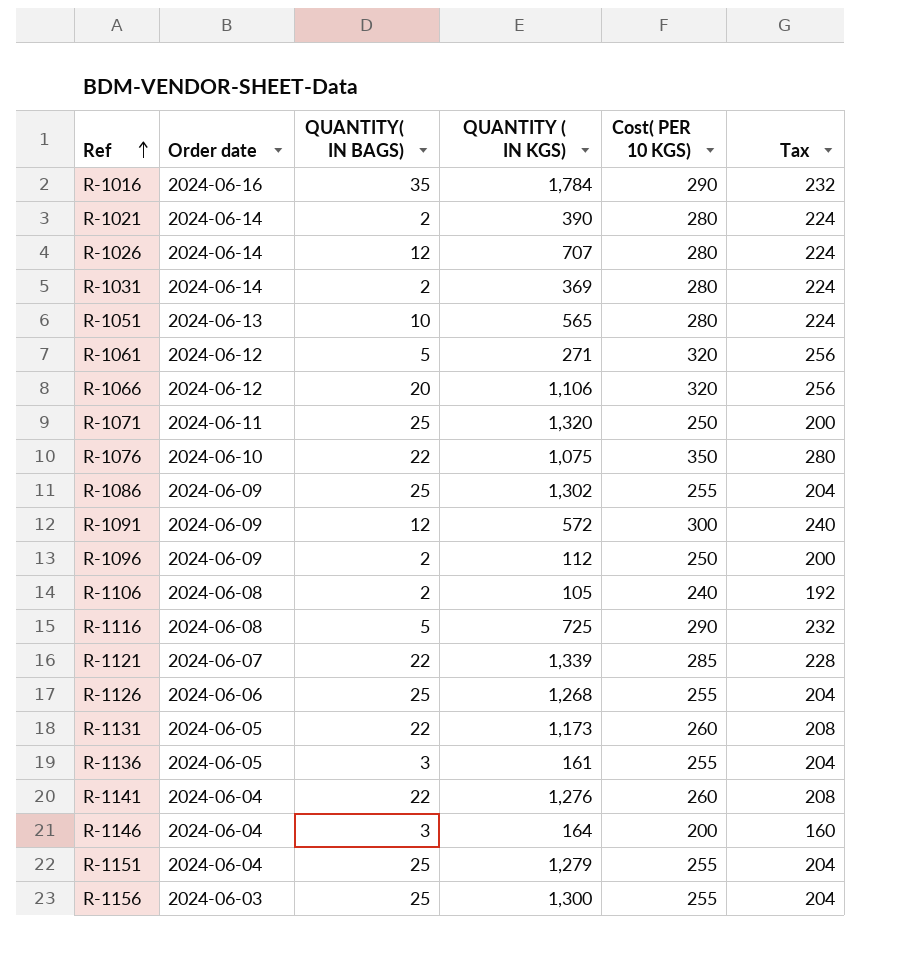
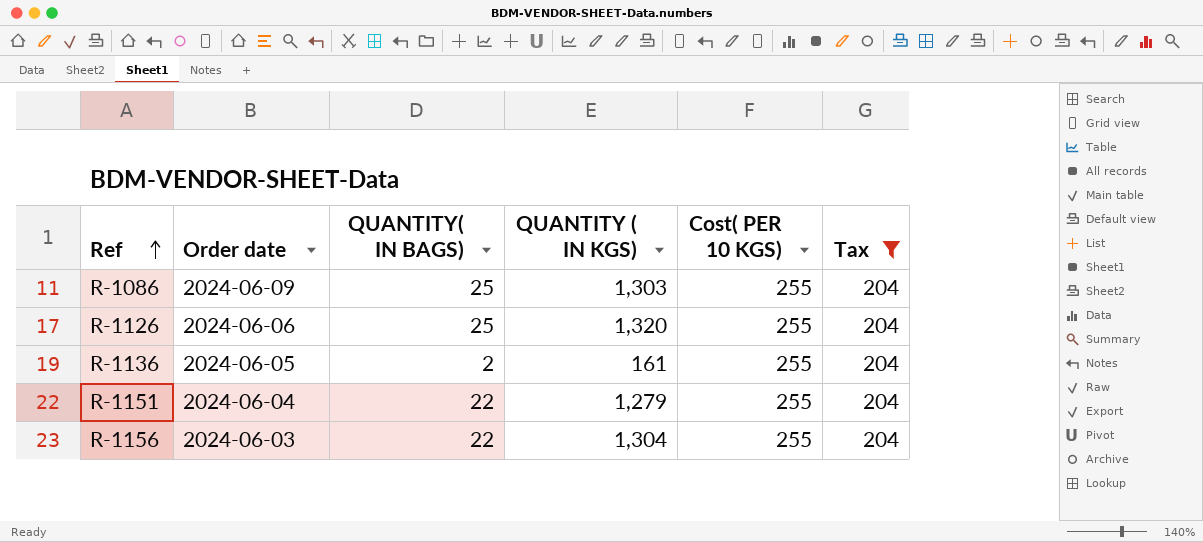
filter: none -> Tax = 204
R-1086 | QUANTITY ( IN KGS): 1,302 -> 1,303
R-1126 | QUANTITY ( IN KGS): 1,268 -> 1,320
R-1136 | QUANTITY( IN BAGS): 3 -> 2
R-1151 | QUANTITY( IN BAGS): 25 -> 22
R-1156 | QUANTITY( IN BAGS): 25 -> 22
R-1156 | QUANTITY ( IN KGS): 1,300 -> 1,304

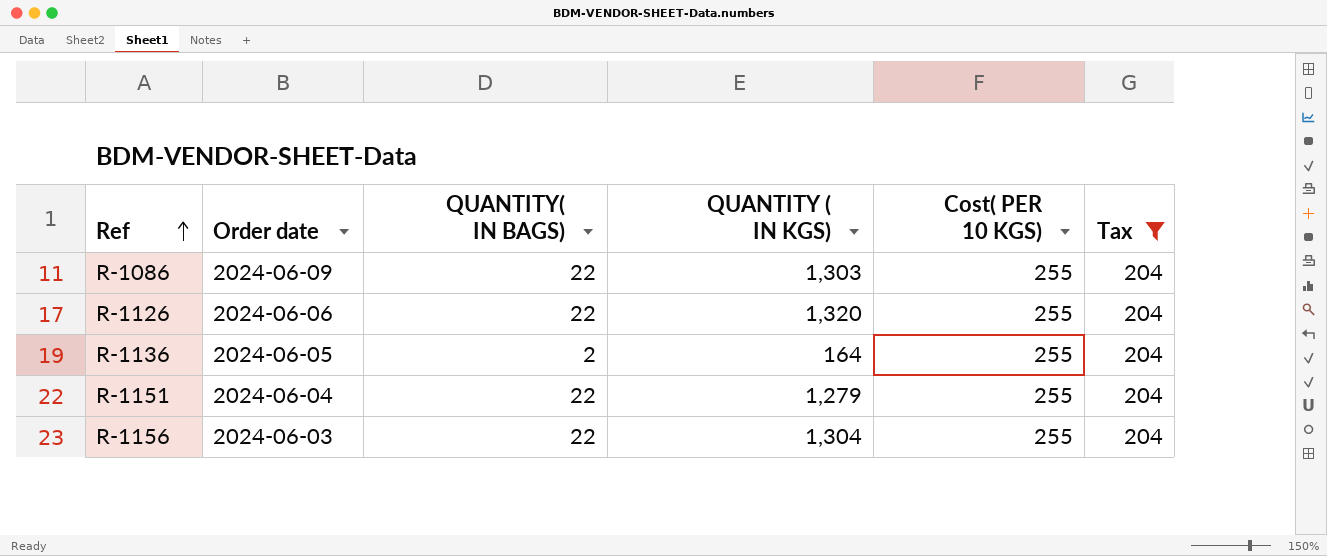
R-1086 | QUANTITY( IN BAGS): 25 -> 22
R-1126 | QUANTITY( IN BAGS): 25 -> 22
R-1136 | QUANTITY ( IN KGS): 161 -> 164

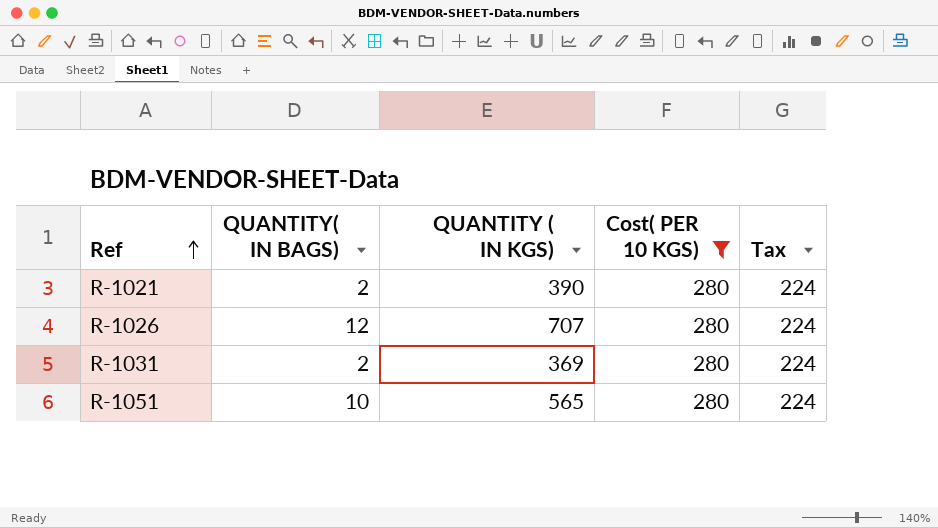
filter: Tax = 204 -> Cost( PER 10 KGS) = 280
column Order date | position: 2 -> none

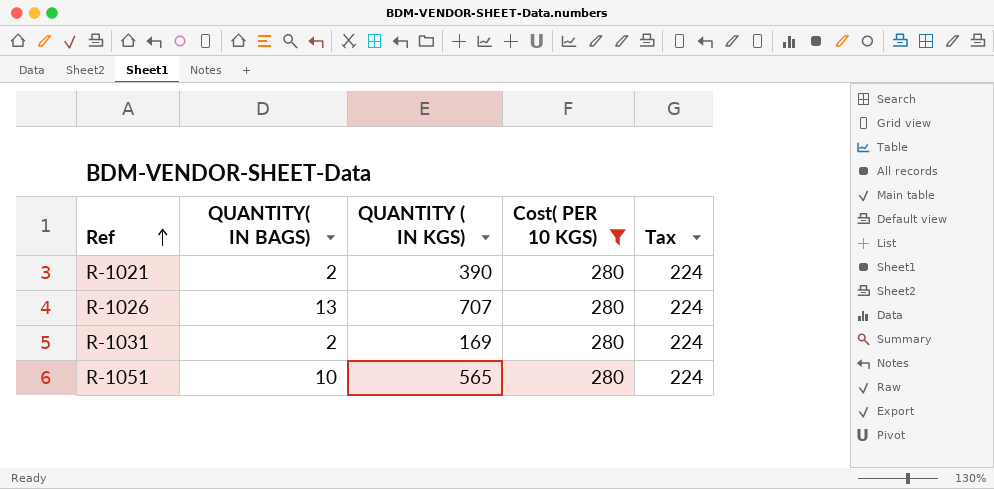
R-1026 | QUANTITY( IN BAGS): 12 -> 13
R-1031 | QUANTITY ( IN KGS): 369 -> 169

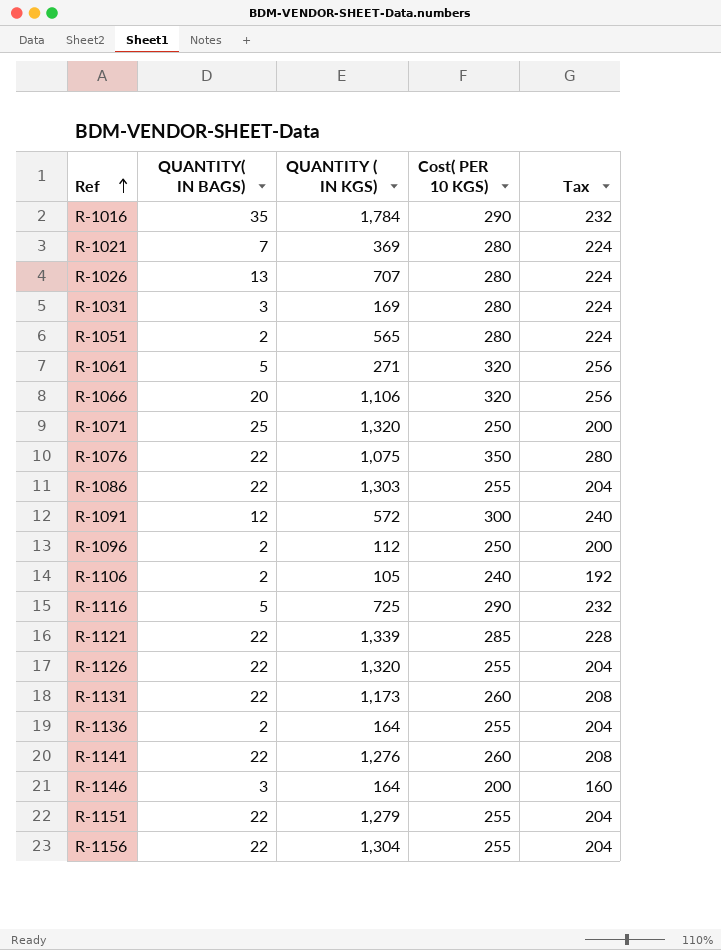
filter: Cost( PER 10 KGS) = 280 -> none
R-1021 | QUANTITY( IN BAGS): 2 -> 7
R-1021 | QUANTITY ( IN KGS): 390 -> 369
R-1031 | QUANTITY( IN BAGS): 2 -> 3
R-1051 | QUANTITY( IN BAGS): 10 -> 2

